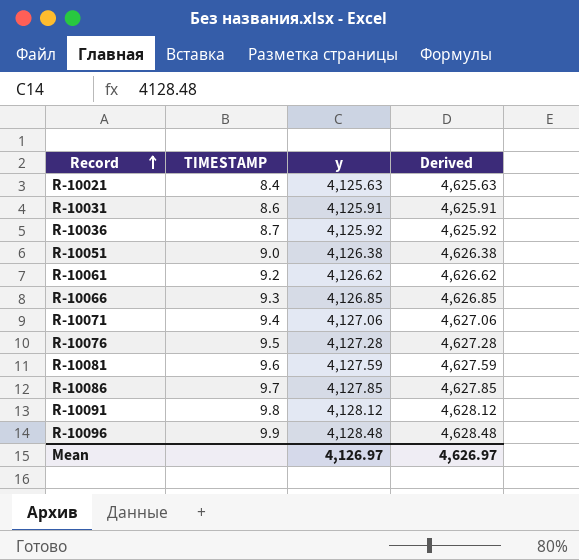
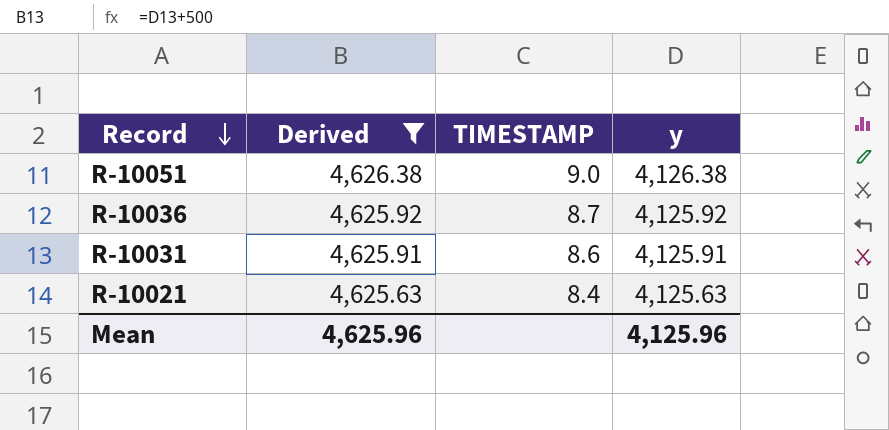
filter: none -> Derived <= 4,626.38
row order: Record ascending -> Record descending
column Derived | position: 4 -> 2
Mean | Derived: 4,626.97 -> 4,625.96
Mean | y: 4,126.97 -> 4,125.96

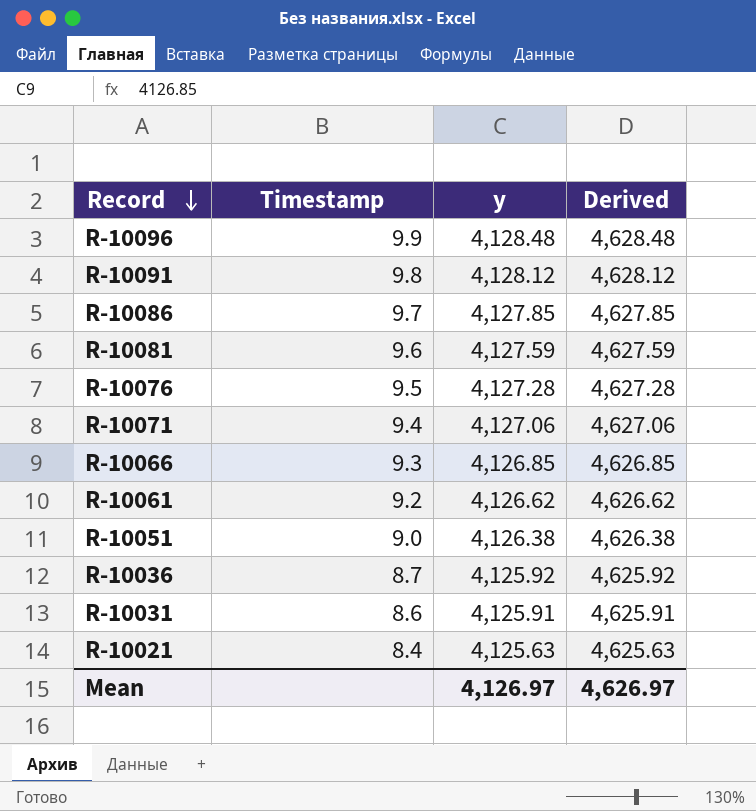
filter: Derived <= 4,626.38 -> none
column name: TIMESTAMP -> Timestamp
column Derived | position: 2 -> 4
Mean | y: 4,125.96 -> 4,126.97
Mean | Derived: 4,625.96 -> 4,626.97

